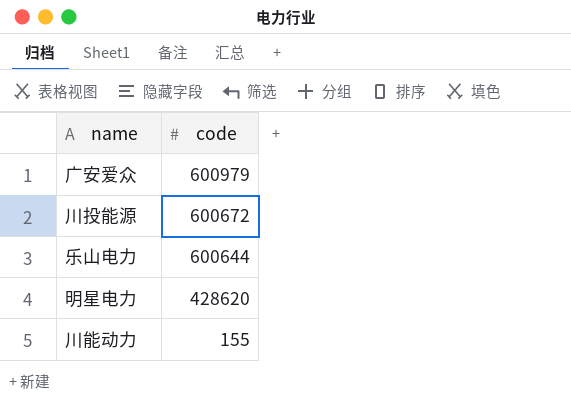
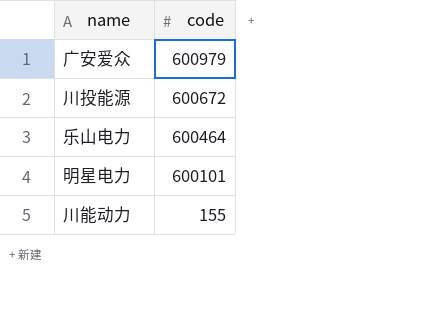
乐山电力 | code: 600644 -> 600464
明星电力 | code: 428620 -> 600101

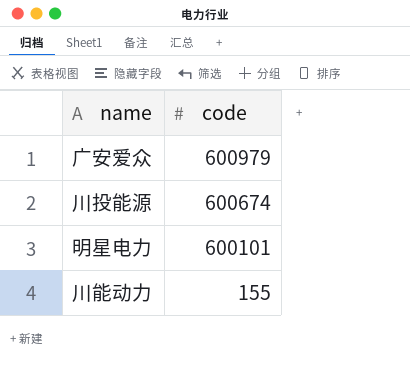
row 乐山电力: 600464 -> none
川投能源 | code: 600672 -> 600674

